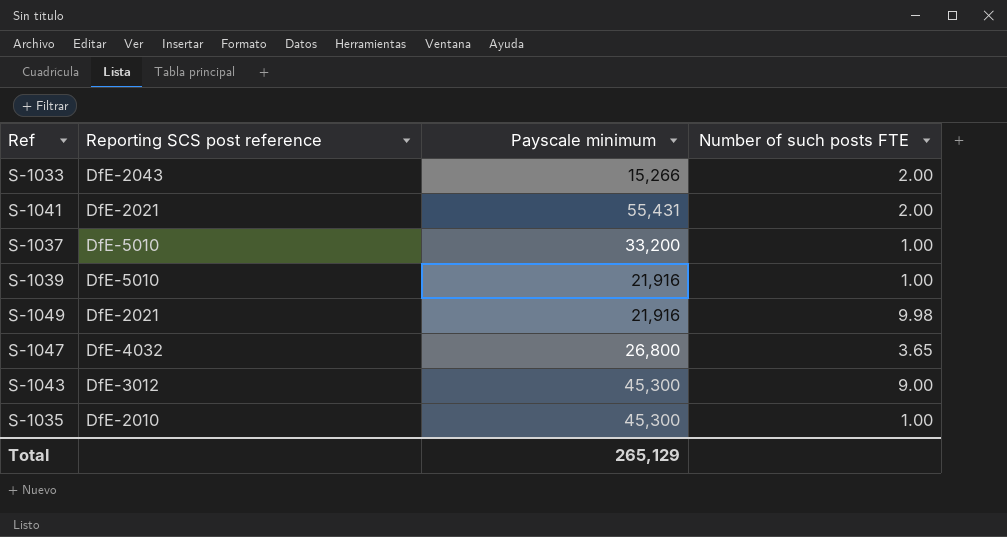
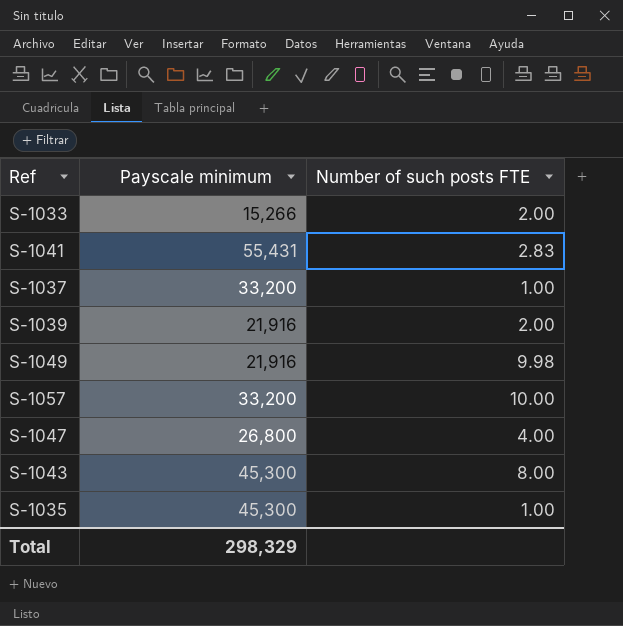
column Reporting SCS post reference | position: 2 -> none
S-1041 | Number of such posts FTE: 2.00 -> 2.83
S-1039 | Number of such posts FTE: 1.00 -> 2.00
row S-1057: none -> 33,200 | 10.00
S-1047 | Number of such posts FTE: 3.65 -> 4.00
S-1043 | Number of such posts FTE: 9.00 -> 8.00
Total | Payscale minimum: 265,129 -> 298,329

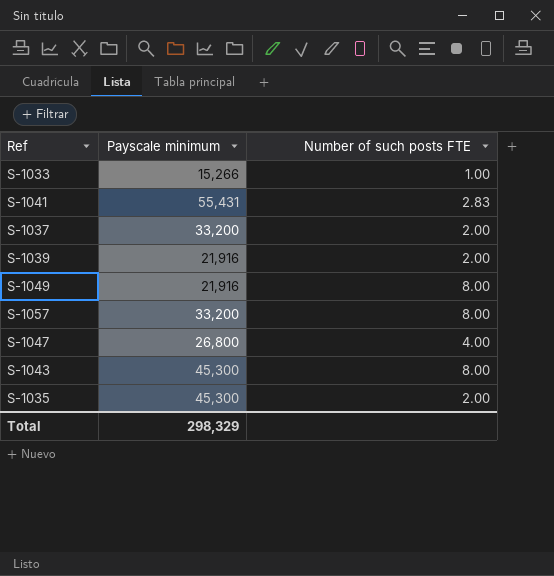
S-1033 | Number of such posts FTE: 2.00 -> 1.00
S-1037 | Number of such posts FTE: 1.00 -> 2.00
S-1049 | Number of such posts FTE: 9.98 -> 8.00
S-1057 | Number of such posts FTE: 10.00 -> 8.00
S-1035 | Number of such posts FTE: 1.00 -> 2.00

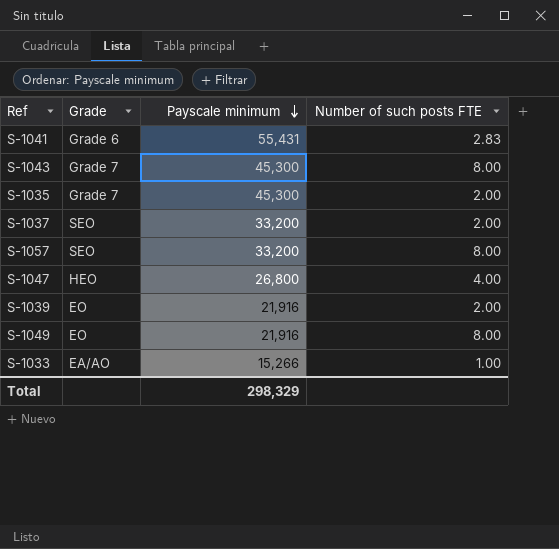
row order: none -> Payscale minimum descending
column Grade | position: none -> 2

